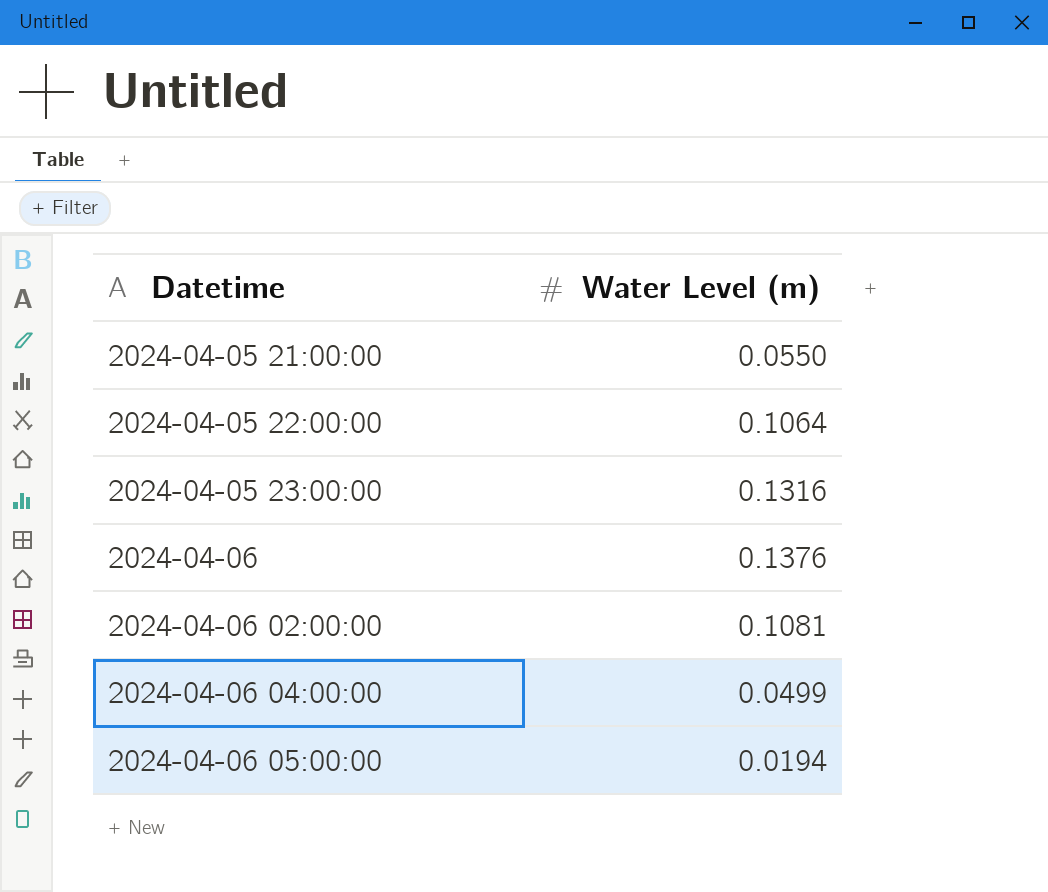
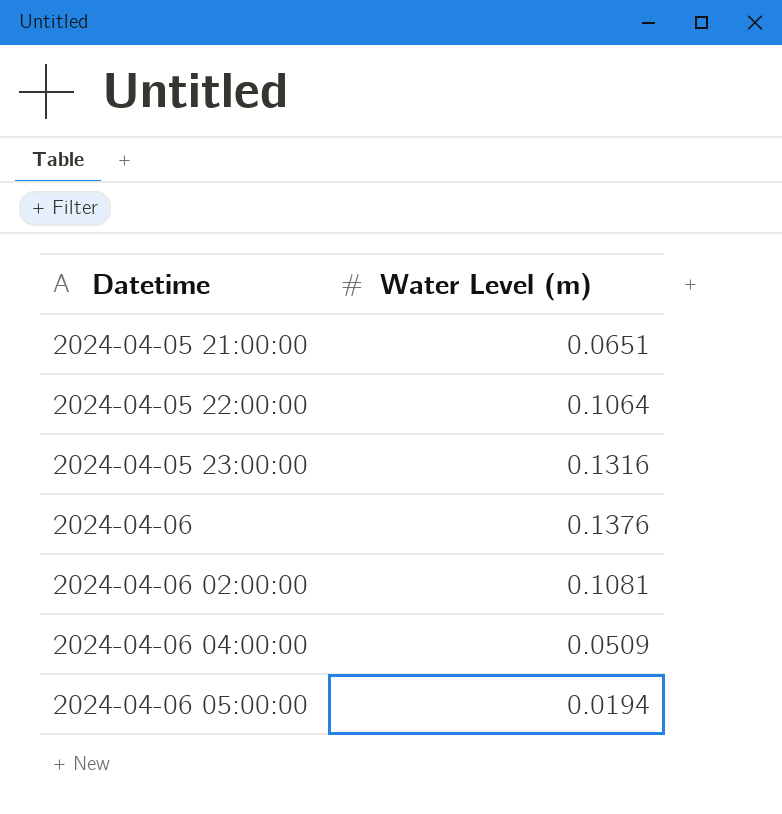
2024-04-05 21:00:00 | Water Level (m): 0.0550 -> 0.0651
2024-04-06 04:00:00 | Water Level (m): 0.0499 -> 0.0509

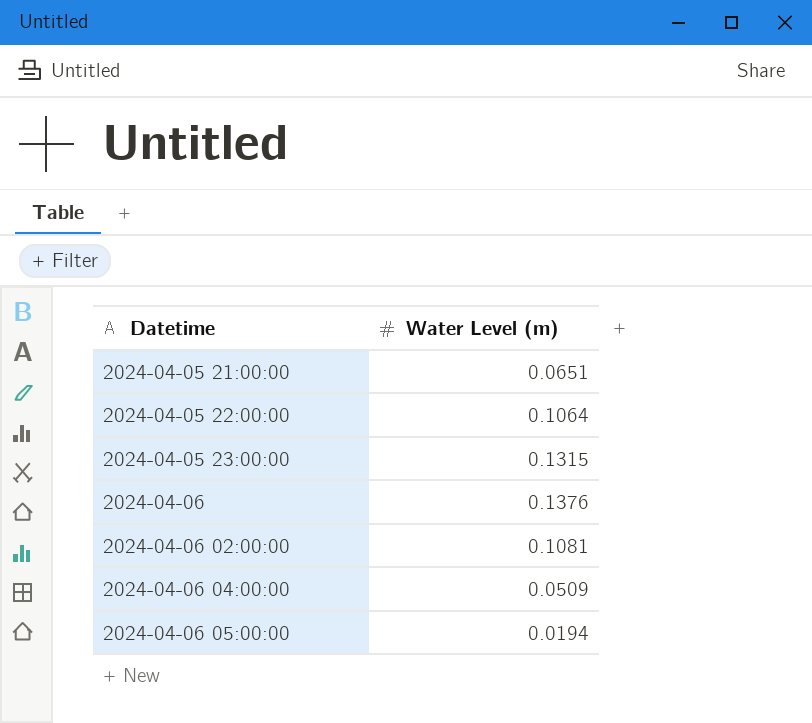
2024-04-05 23:00:00 | Water Level (m): 0.1316 -> 0.1315

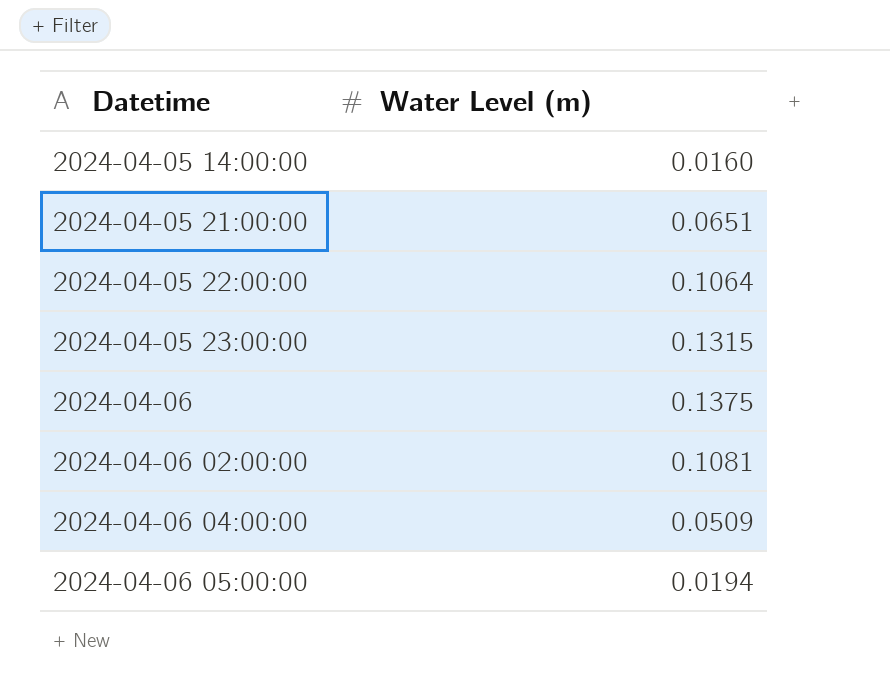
row 2024-04-05 14:00:00: none -> 0.0160
2024-04-06 | Water Level (m): 0.1376 -> 0.1375

